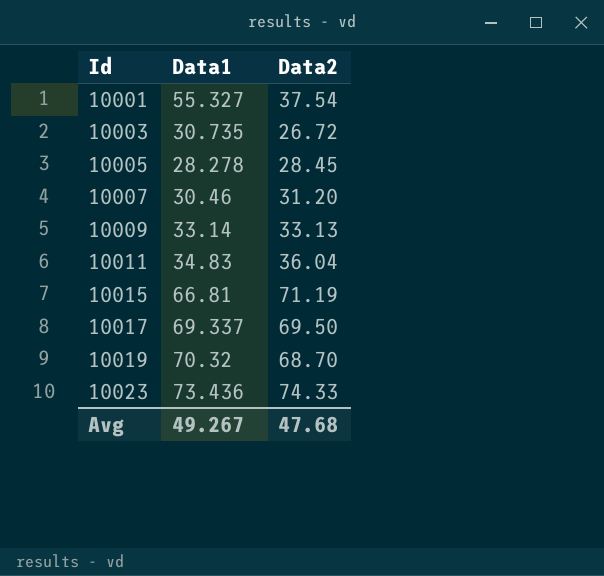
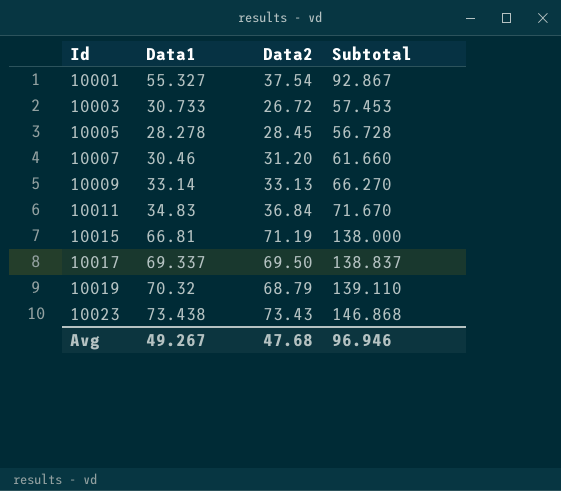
column Subtotal | formula: none -> [Data1] + [Data2]
10003 | Data1: 30.735 -> 30.733
10011 | Data2: 36.04 -> 36.84
10019 | Data2: 68.70 -> 68.79
10023 | Data1: 73.436 -> 73.438
10023 | Data2: 74.33 -> 73.43

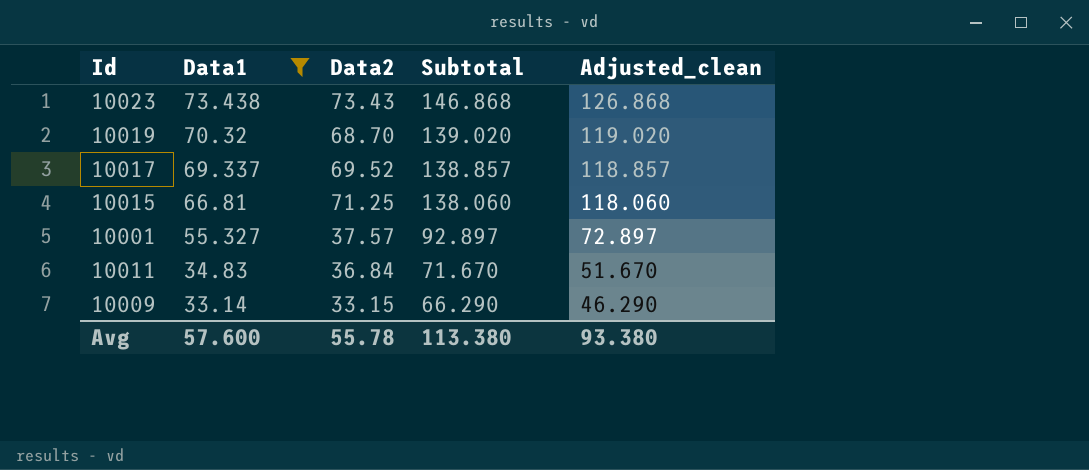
filter: none -> Data1 >= 33.14
row order: Id ascending -> Data1 descending
column Adjusted_clean | formula: none -> [Subtotal] - 20
10019 | Data2: 68.79 -> 68.70
10019 | Subtotal: 139.110 -> 139.020
10017 | Data2: 69.50 -> 69.52
10017 | Subtotal: 138.837 -> 138.857
10015 | Data2: 71.19 -> 71.25
10015 | Subtotal: 138.000 -> 138.060
10001 | Data2: 37.54 -> 37.57
10001 | Subtotal: 92.867 -> 92.897
10009 | Data2: 33.13 -> 33.15
10009 | Subtotal: 66.270 -> 66.290
Avg | Data1: 49.267 -> 57.600
Avg | Data2: 47.68 -> 55.78
Avg | Subtotal: 96.946 -> 113.380

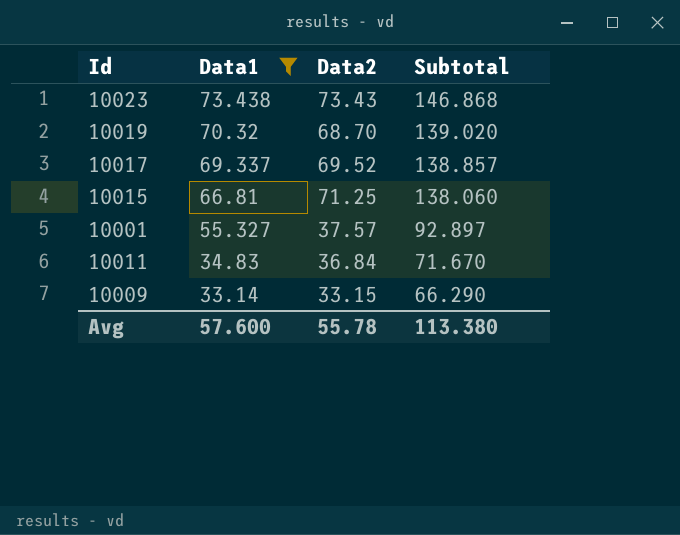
column Adjusted_clean | formula: [Subtotal] - 20 -> none

